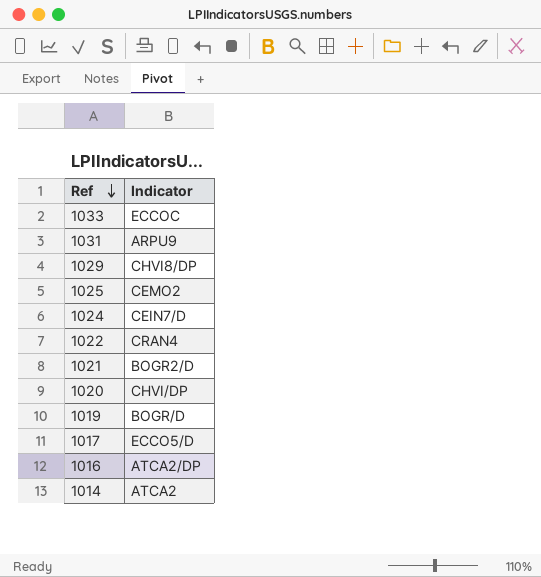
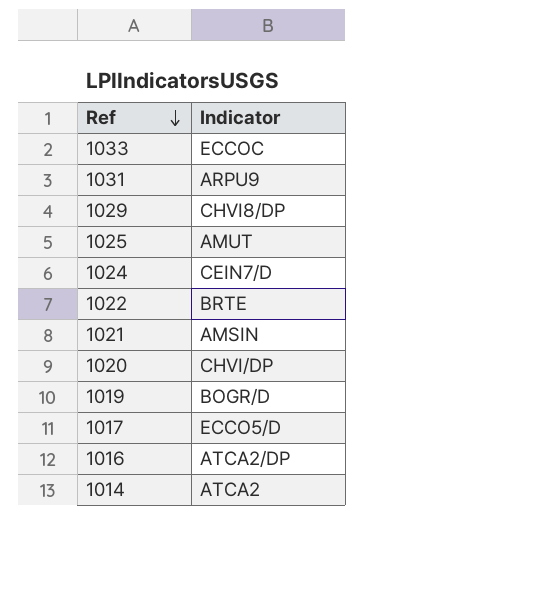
1025 | Indicator: CEMO2 -> AMUT
1022 | Indicator: CRAN4 -> BRTE
1021 | Indicator: BOGR2/D -> AMSIN

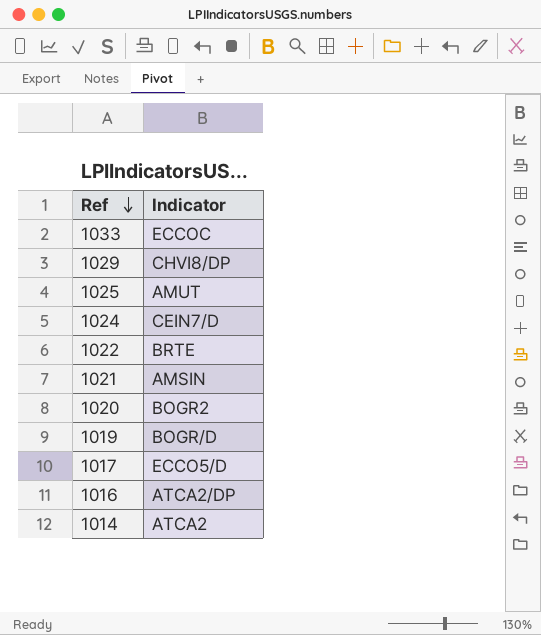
row 1031: ARPU9 -> none
1020 | Indicator: CHVI/DP -> BOGR2

